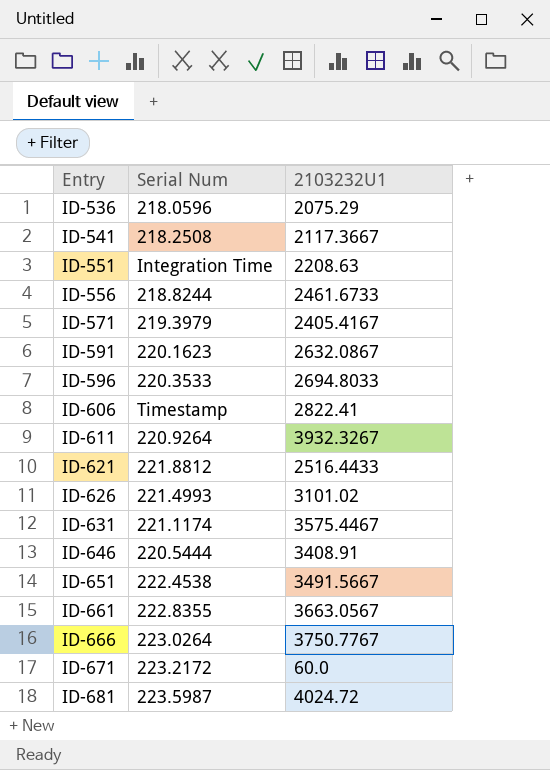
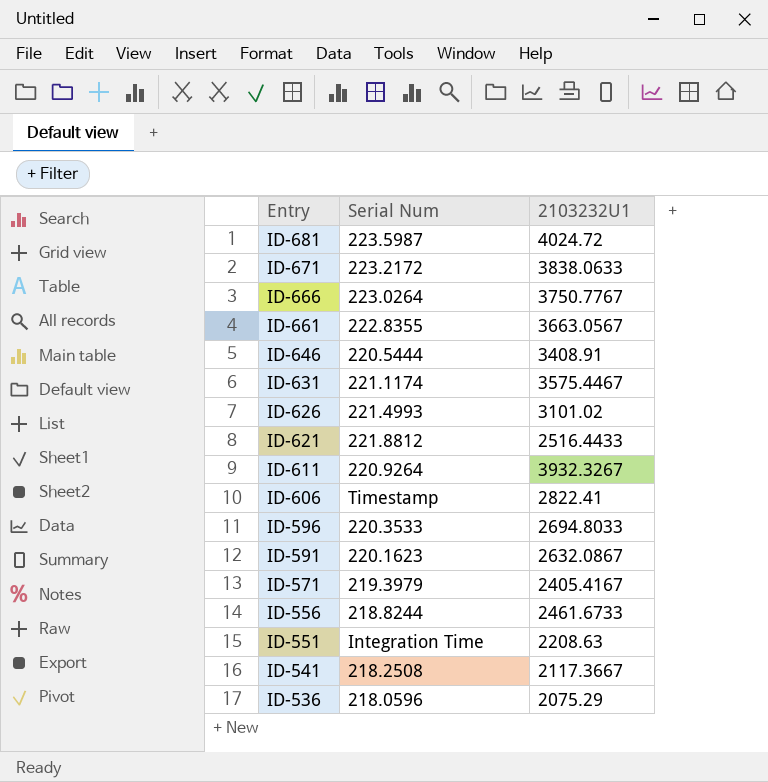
row order: Entry ascending -> Entry descending
row ID-651: 222.4538 | 3491.5667 -> none
ID-671 | 2103232U1: 60.0 -> 3838.0633

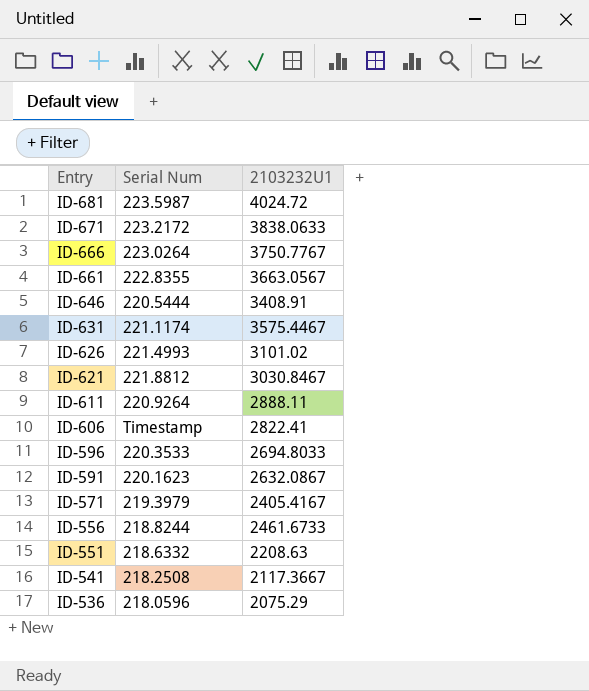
ID-621 | 2103232U1: 2516.4433 -> 3030.8467
ID-611 | 2103232U1: 3932.3267 -> 2888.11
ID-551 | Serial Num: Integration Time -> 218.6332

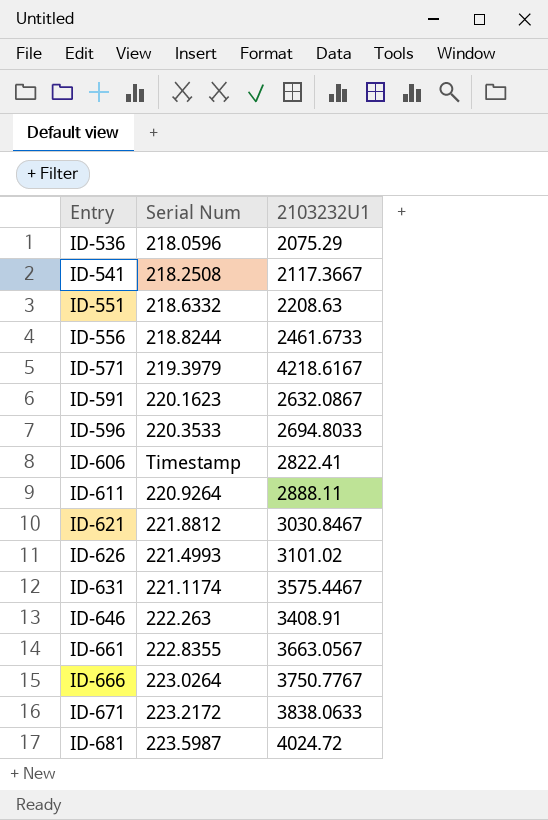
row order: Entry descending -> Entry ascending
ID-571 | 2103232U1: 2405.4167 -> 4218.6167
ID-646 | Serial Num: 220.5444 -> 222.263

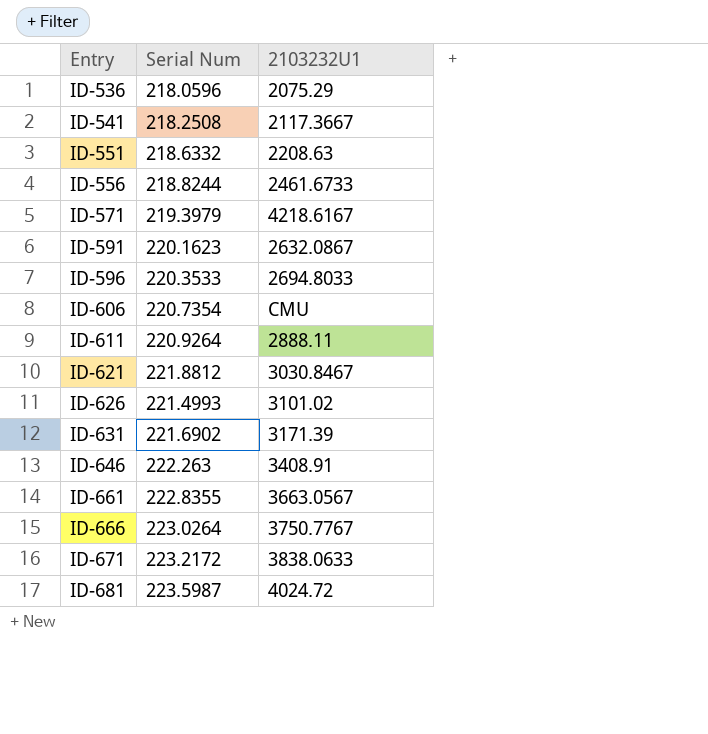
ID-606 | Serial Num: Timestamp -> 220.7354
ID-606 | 2103232U1: 2822.41 -> CMU
ID-631 | Serial Num: 221.1174 -> 221.6902
ID-631 | 2103232U1: 3575.4467 -> 3171.39

